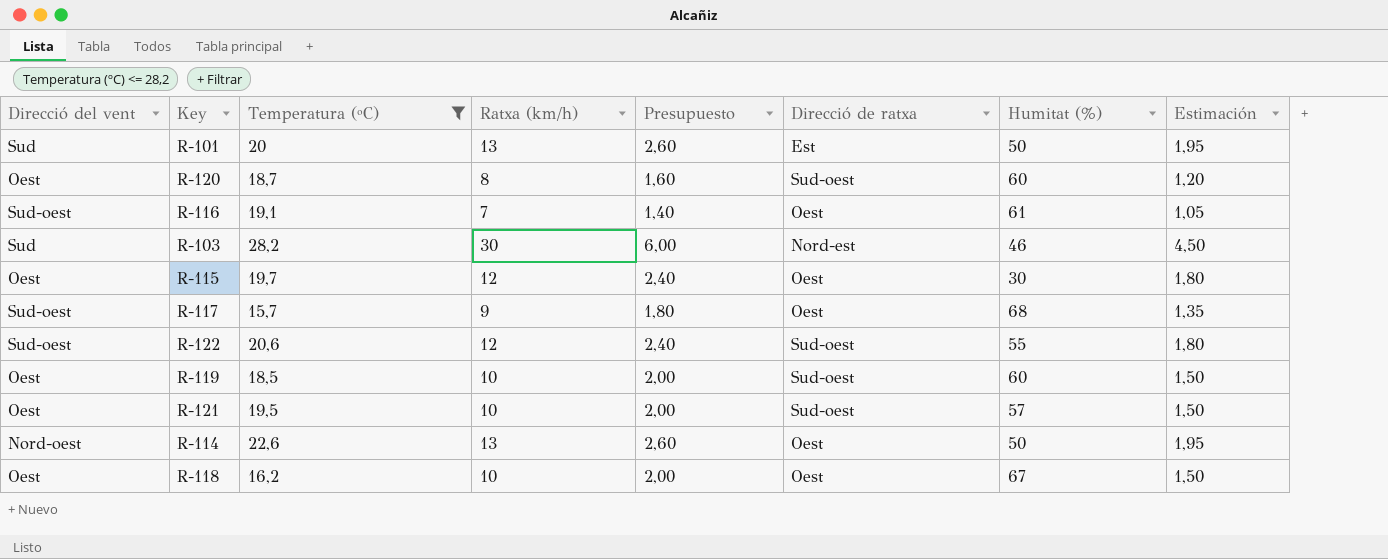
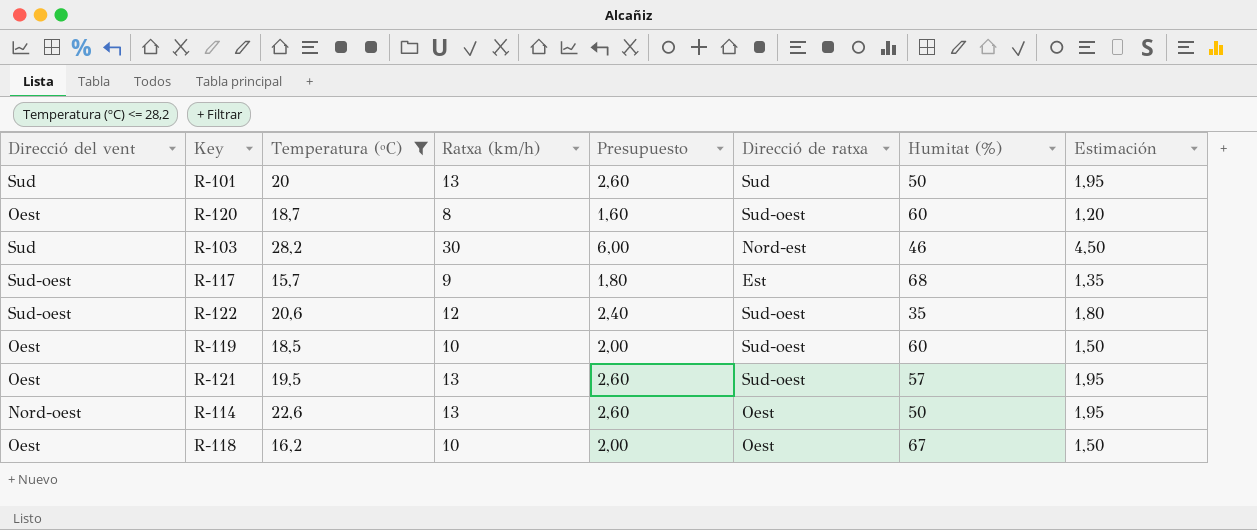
row R-116: Sud-oest | 19,1 | 7 | 1,40 | Oest | 61 | 1,05 -> none
row R-115: Oest | 19,7 | 12 | 2,40 | Oest | 30 | 1,80 -> none
R-101 | Direcció de ratxa: Est -> Sud
R-117 | Direcció de ratxa: Oest -> Est
R-122 | Humitat (%): 55 -> 35
R-121 | Ratxa (km/h): 10 -> 13
R-121 | Presupuesto: 2,00 -> 2,60
R-121 | Estimación: 1,50 -> 1,95

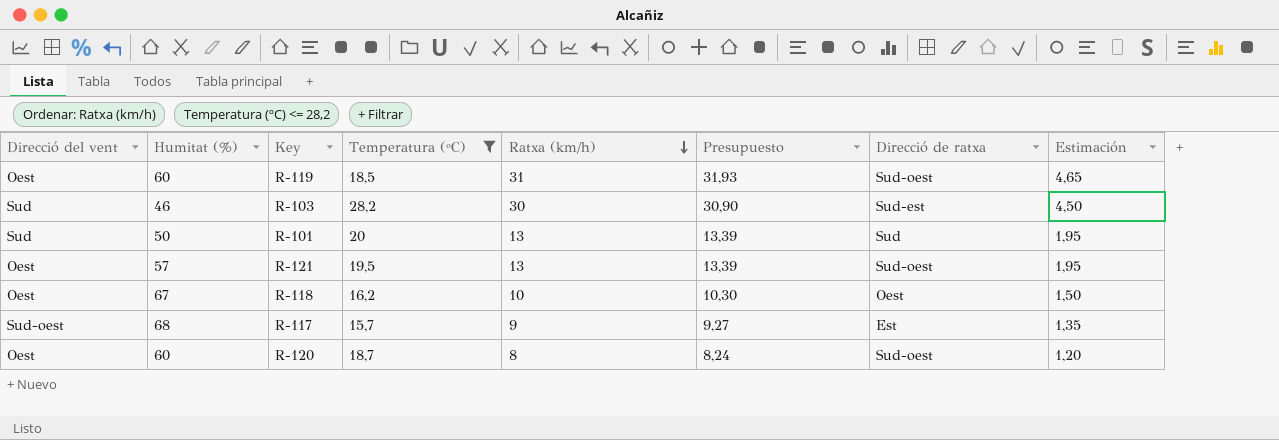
row order: none -> Ratxa (km/h) descending
column Humitat (%) | position: 7 -> 2
column Presupuesto | formula: [Ratxa (km/h)] * 0,2 -> [Ratxa (km/h)] * 1,03
row R-122: Sud-oest | 20,6 | 12 | 2,40 | Sud-oest | 35 | 1,80 -> none
row R-114: Nord-oest | 22,6 | 13 | 2,60 | Oest | 50 | 1,95 -> none
R-119 | Ratxa (km/h): 10 -> 31
R-119 | Estimación: 1,50 -> 4,65
R-103 | Direcció de ratxa: Nord-est -> Sud-est

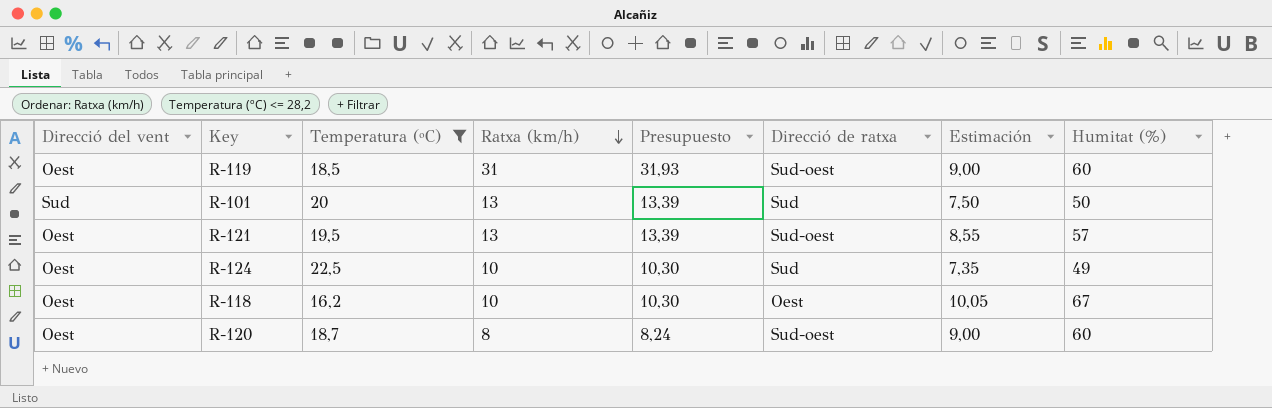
column Estimación | formula: [Ratxa (km/h)] * 0,15 -> [Humitat (%)] * 0,15
column Humitat (%) | position: 2 -> 8
row R-103: Sud | 46 | 28,2 | 30 | 30,90 | Sud-est | 4,50 -> none
row R-117: Sud-oest | 68 | 15,7 | 9 | 9,27 | Est | 1,35 -> none
row R-124: none -> Oest | 22,5 | 10 | 10,30 | Sud | 7,35 | 49

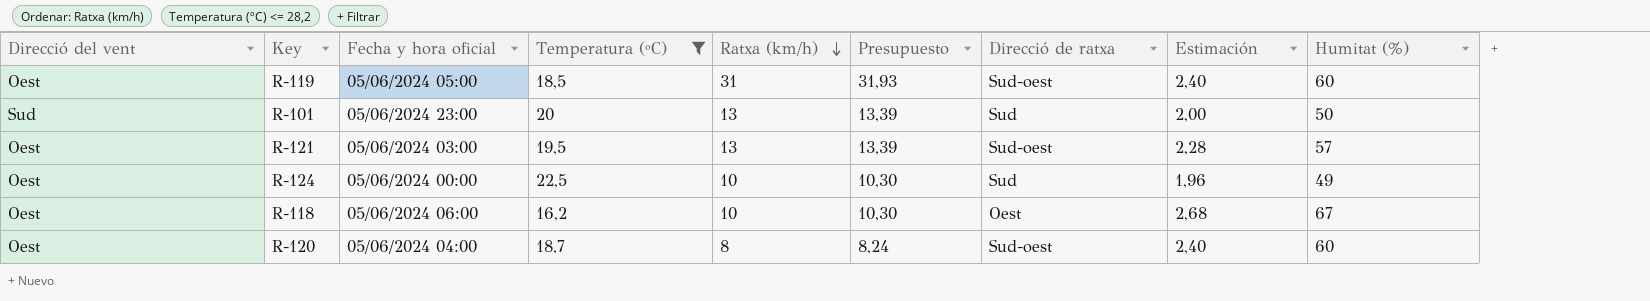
column Fecha y hora oficial | position: none -> 3
column Estimación | formula: [Humitat (%)] * 0,15 -> [Humitat (%)] * 0,04

